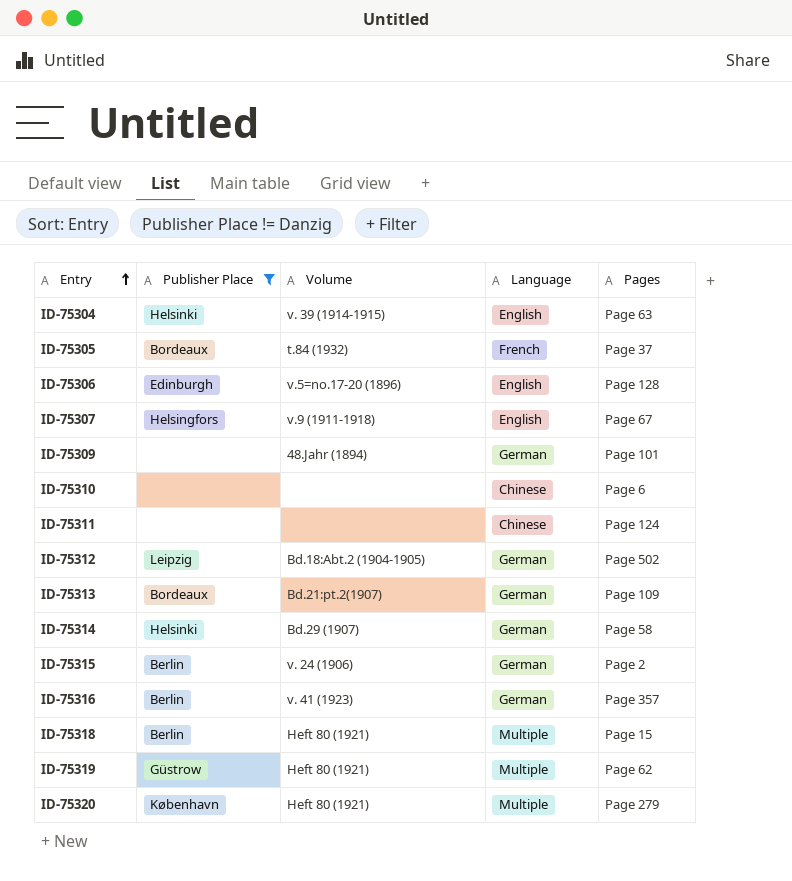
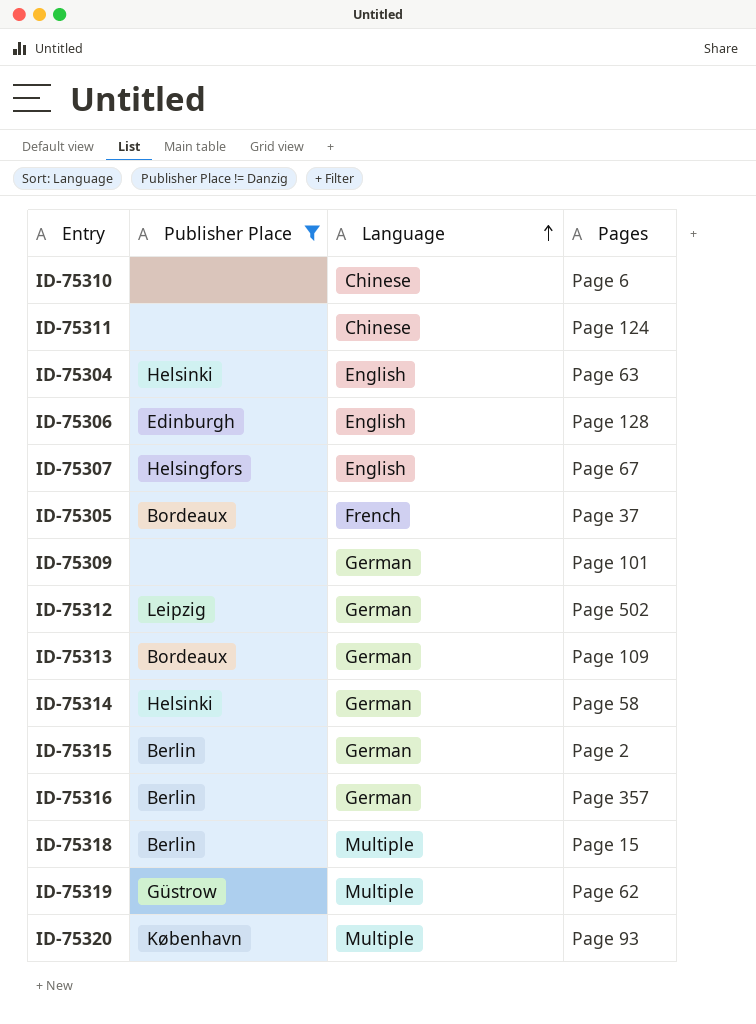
row order: Entry ascending -> Language ascending
column Volume | position: 3 -> none
ID-75320 | Pages: Page 279 -> Page 93

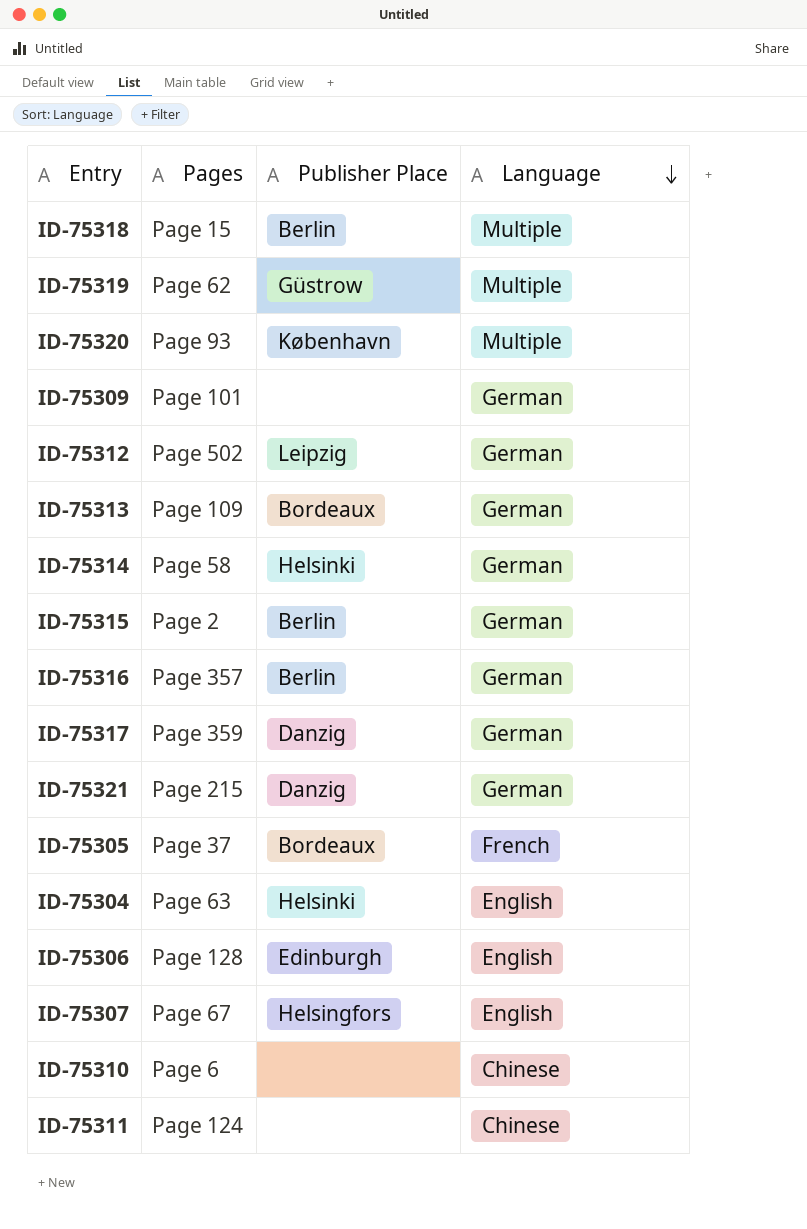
filter: Publisher Place != Danzig -> none
row order: Language ascending -> Language descending
column Pages | position: 4 -> 2

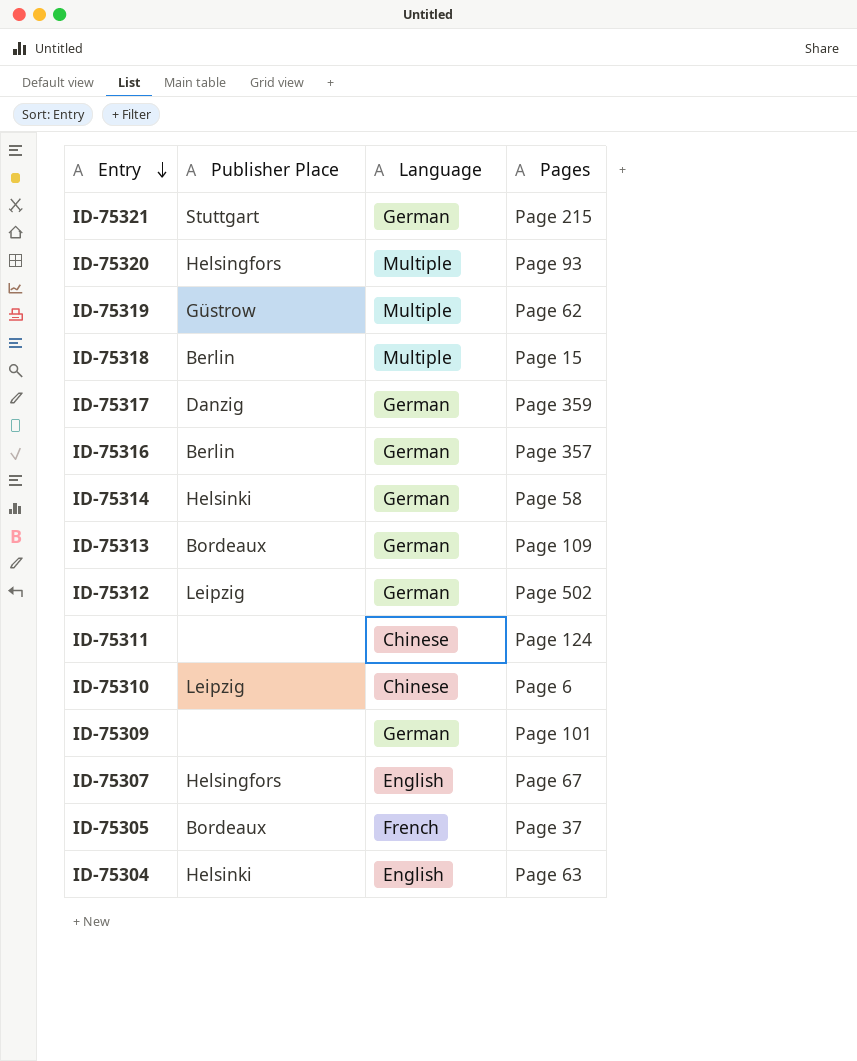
row order: Language descending -> Entry descending
column Pages | position: 2 -> 4
row ID-75315: Page 2 | Berlin | German -> none
row ID-75306: Page 128 | Edinburgh | English -> none
ID-75321 | Publisher Place: Danzig -> Stuttgart
ID-75320 | Publisher Place: København -> Helsingfors
ID-75310 | Publisher Place: none -> Leipzig

